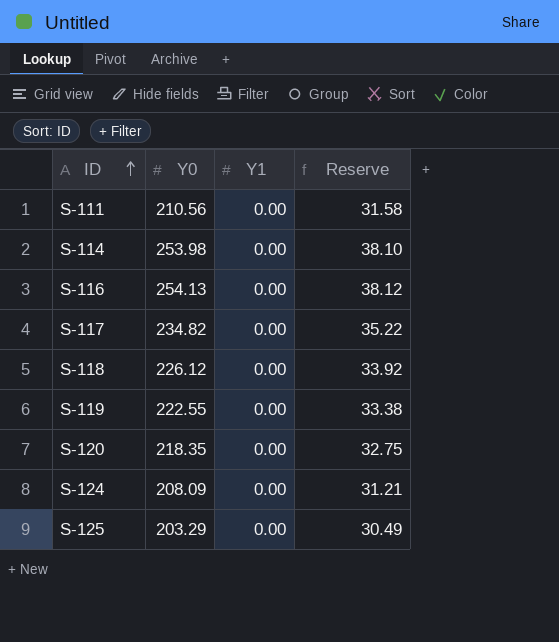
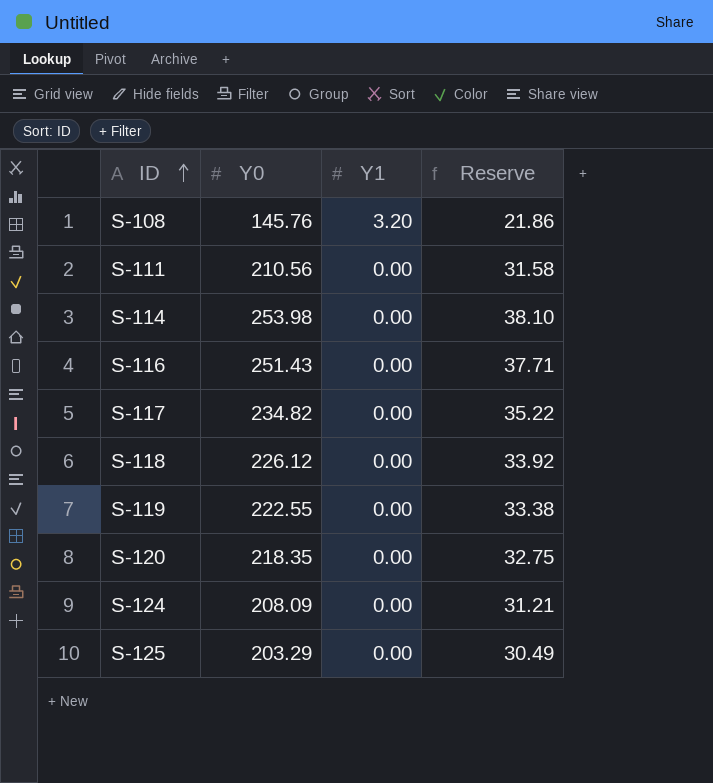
row S-108: none -> 145.76 | 3.20 | 21.86
S-116 | Y0: 254.13 -> 251.43
S-116 | Reserve: 38.12 -> 37.71

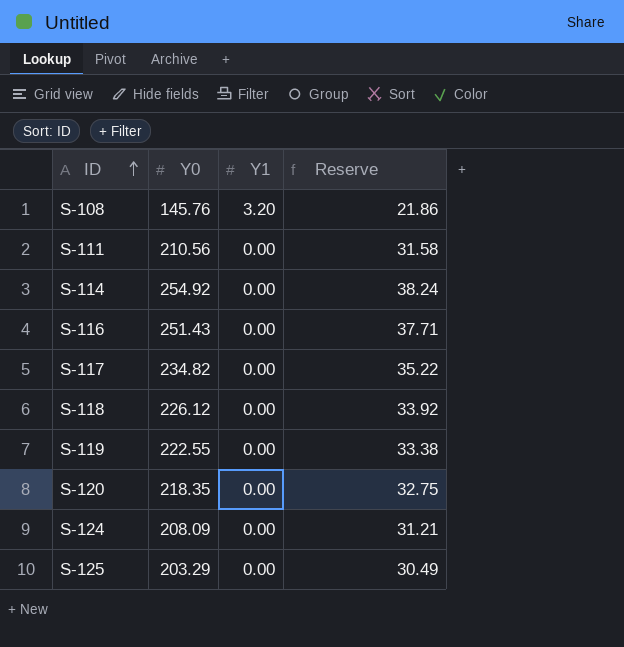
S-114 | Y0: 253.98 -> 254.92
S-114 | Reserve: 38.10 -> 38.24

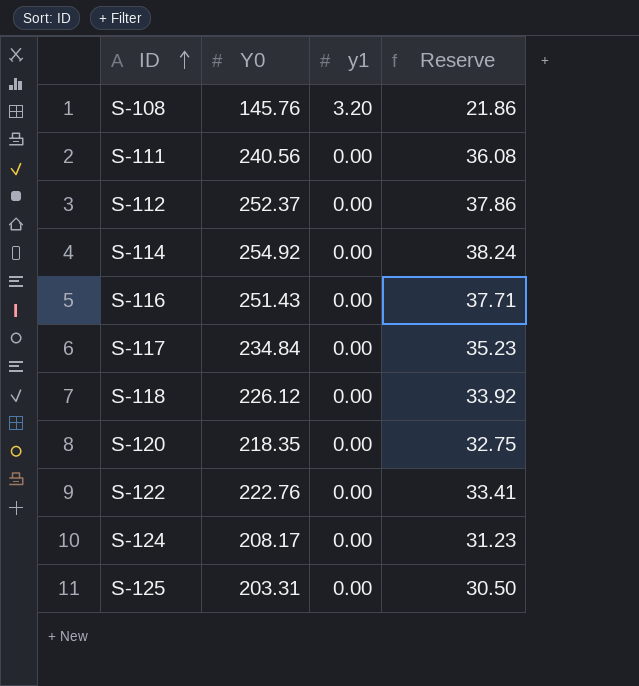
column name: Y1 -> y1
row S-119: 222.55 | 0.00 | 33.38 -> none
S-111 | Y0: 210.56 -> 240.56
S-111 | Reserve: 31.58 -> 36.08
row S-112: none -> 252.37 | 0.00 | 37.86
S-117 | Y0: 234.82 -> 234.84
S-117 | Reserve: 35.22 -> 35.23
row S-122: none -> 222.76 | 0.00 | 33.41
S-124 | Y0: 208.09 -> 208.17
S-124 | Reserve: 31.21 -> 31.23
S-125 | Y0: 203.29 -> 203.31
S-125 | Reserve: 30.49 -> 30.50

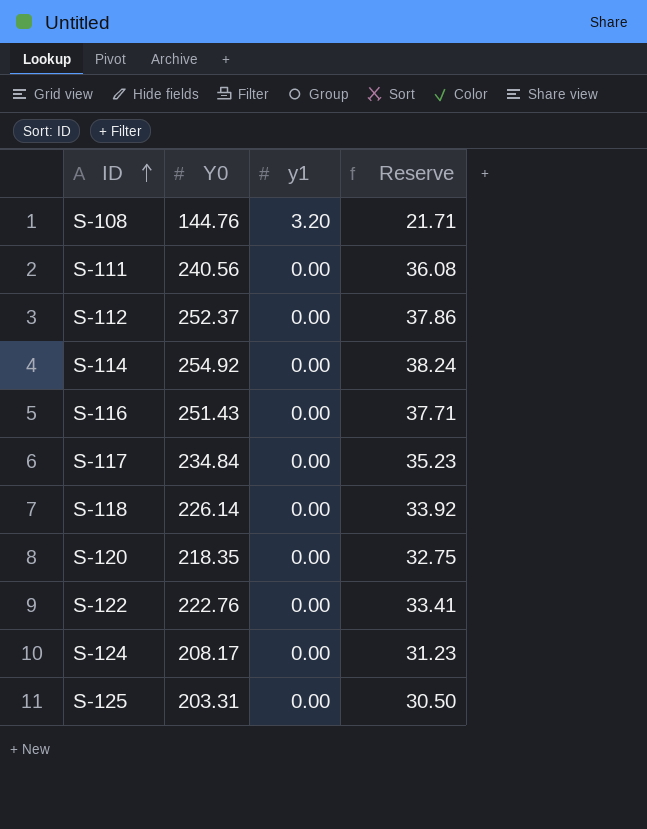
S-108 | Y0: 145.76 -> 144.76
S-108 | Reserve: 21.86 -> 21.71
S-118 | Y0: 226.12 -> 226.14

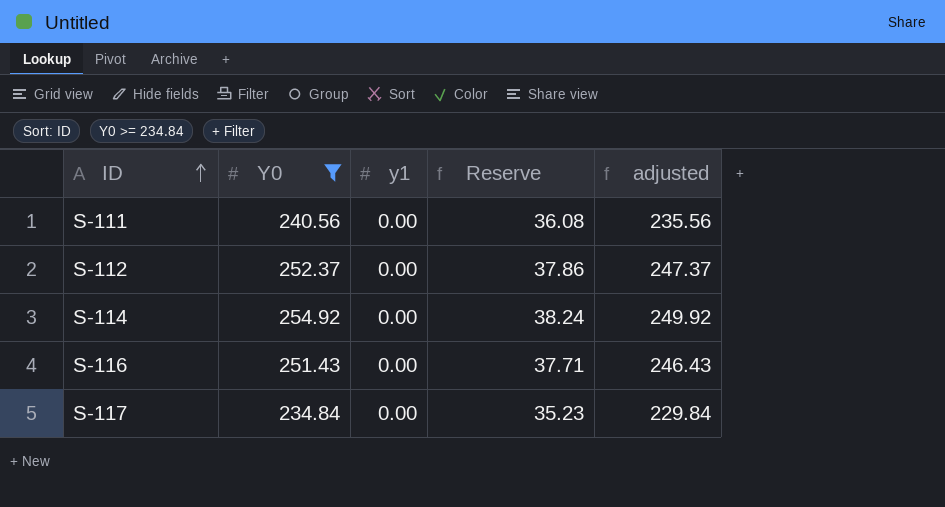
filter: none -> Y0 >= 234.84
column adjusted | formula: none -> [Y0] - 5

